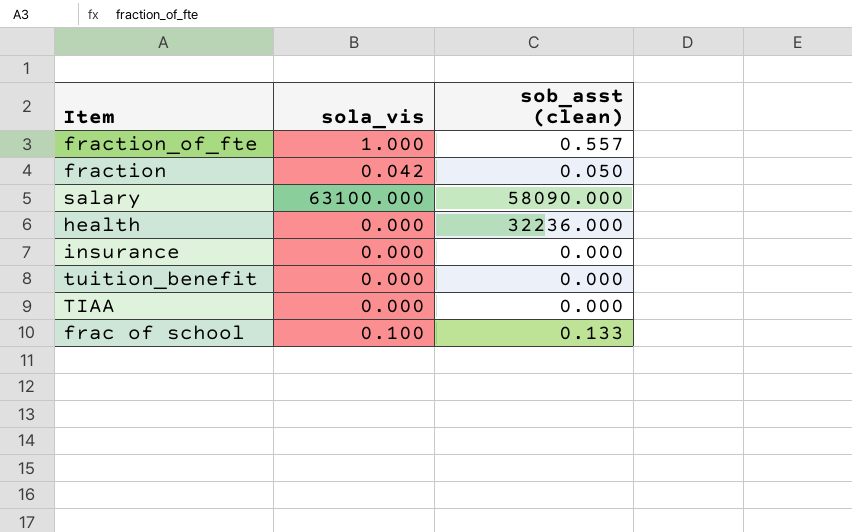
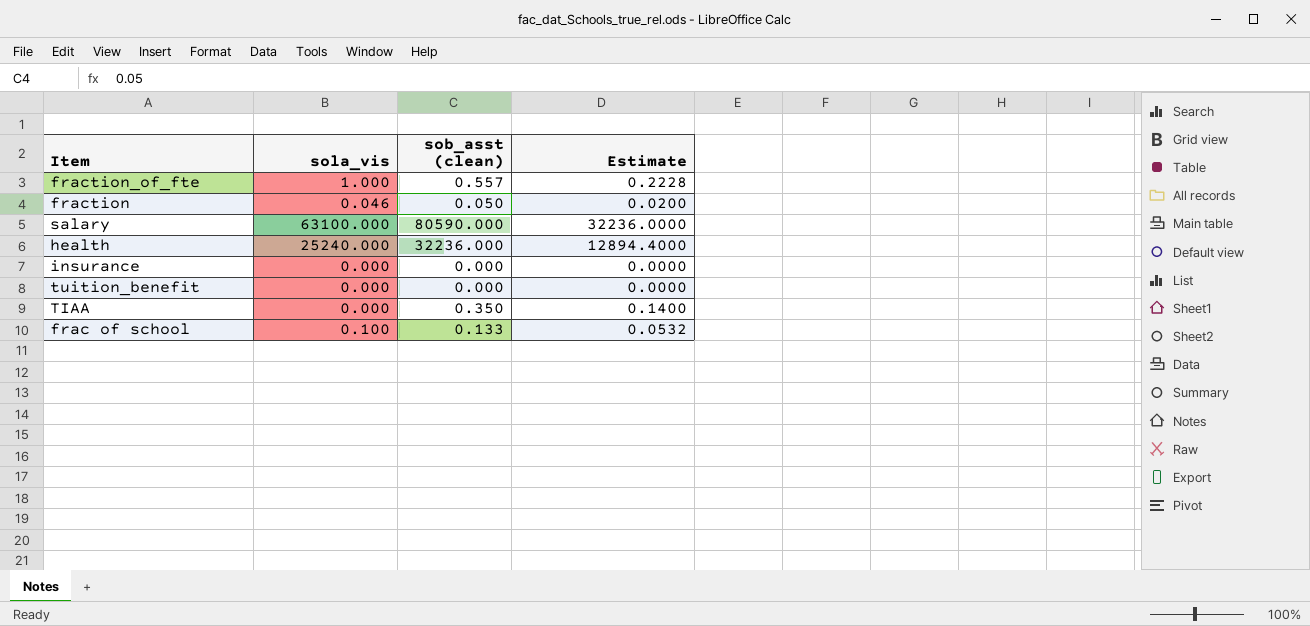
column Estimate | formula: none -> [sob_asst (clean)] * 0.4
fraction | sola_vis: 0.042 -> 0.046
salary | sob_asst (clean): 58090.000 -> 80590.000
health | sola_vis: 0.000 -> 25240.000
TIAA | sob_asst (clean): 0.000 -> 0.350

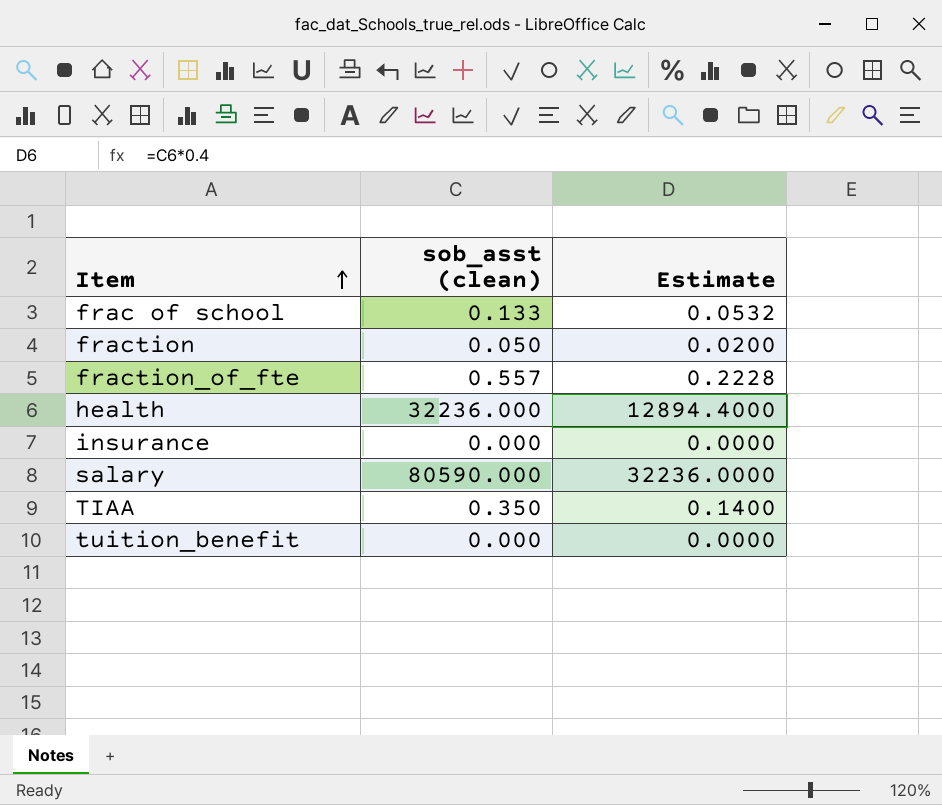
row order: none -> Item ascending
column sola_vis | position: 2 -> none

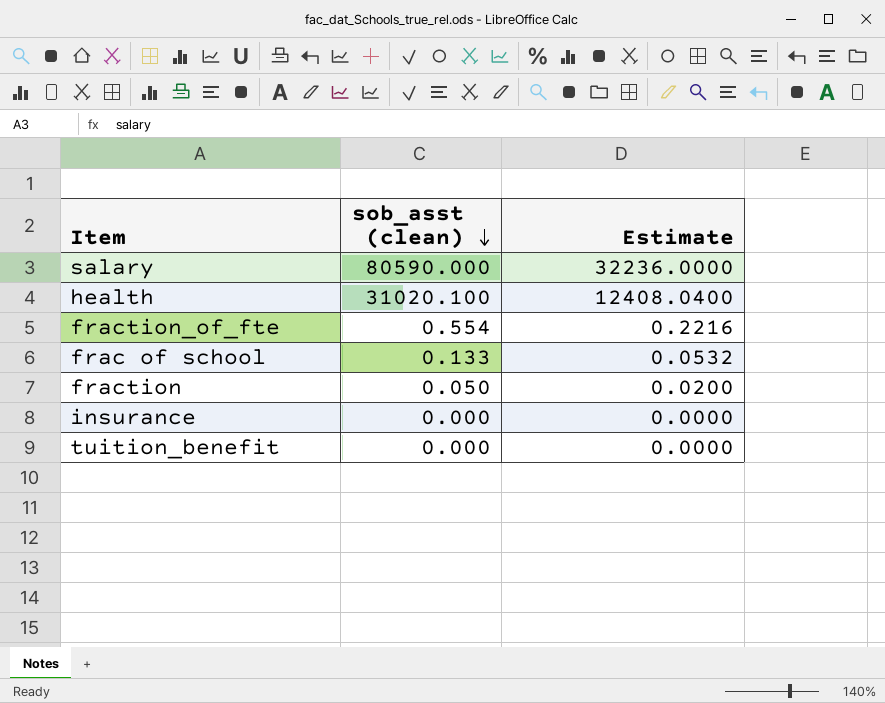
row order: Item ascending -> sob_asst (clean) descending
row TIAA: 0.350 | 0.1400 -> none
health | sob_asst (clean): 32236.000 -> 31020.100
health | Estimate: 12894.4000 -> 12408.0400
fraction_of_fte | sob_asst (clean): 0.557 -> 0.554
fraction_of_fte | Estimate: 0.2228 -> 0.2216

